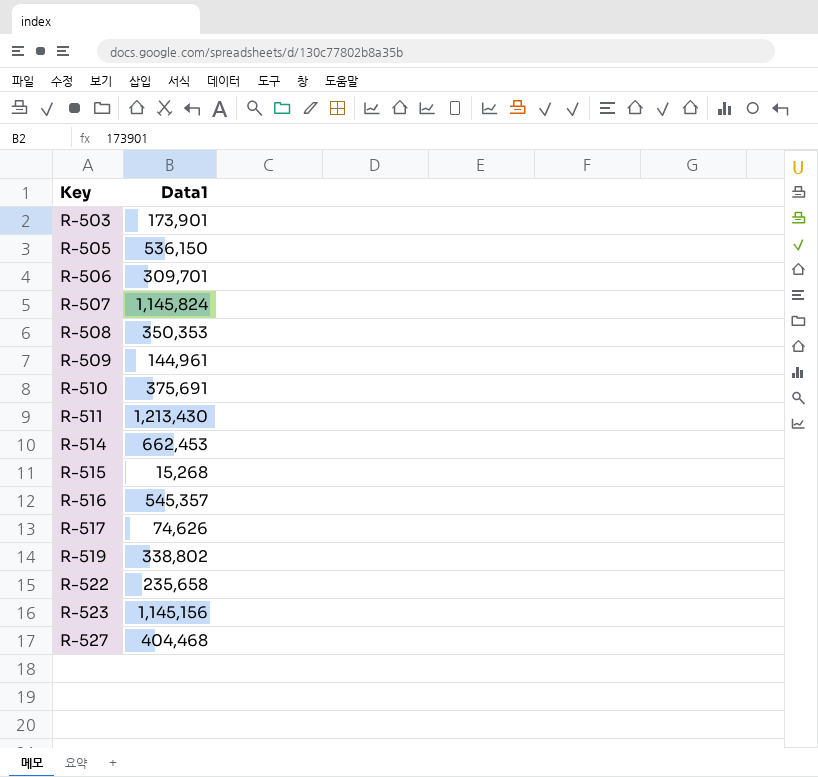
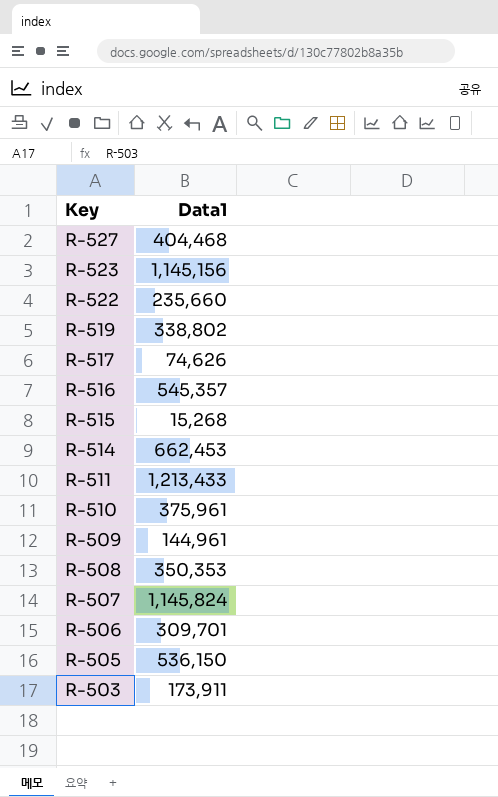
row order: Key ascending -> Key descending
R-522 | Data1: 235,658 -> 235,660
R-511 | Data1: 1,213,430 -> 1,213,433
R-510 | Data1: 375,691 -> 375,961
R-503 | Data1: 173,901 -> 173,911

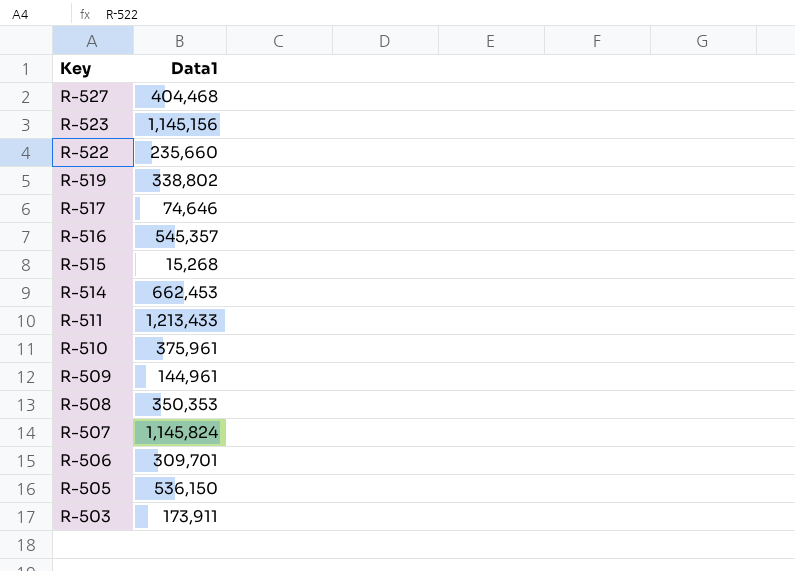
R-517 | Data1: 74,626 -> 74,646

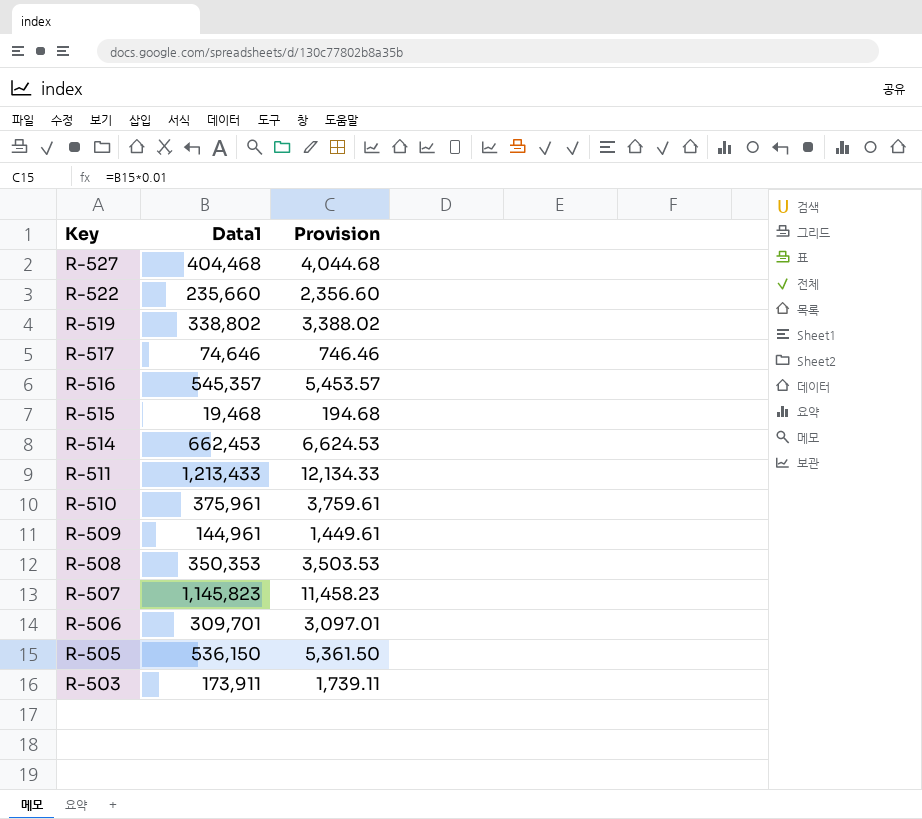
column Provision | formula: none -> [Data1] * 0.01
row R-523: 1,145,156 -> none
R-515 | Data1: 15,268 -> 19,468
R-507 | Data1: 1,145,824 -> 1,145,823

